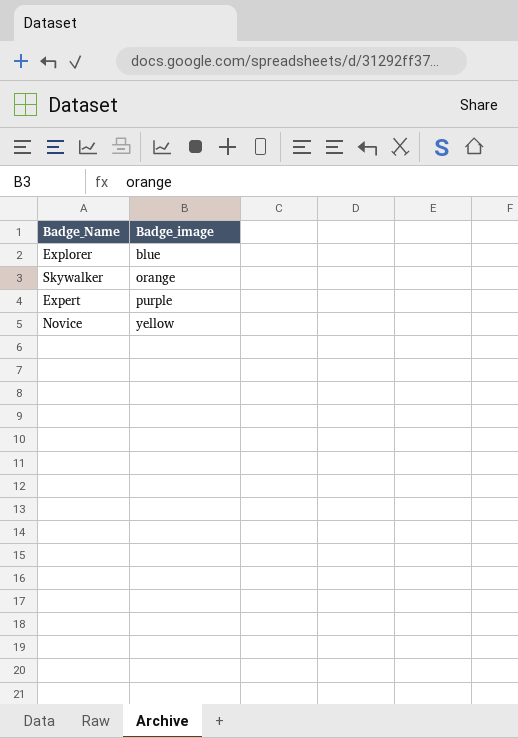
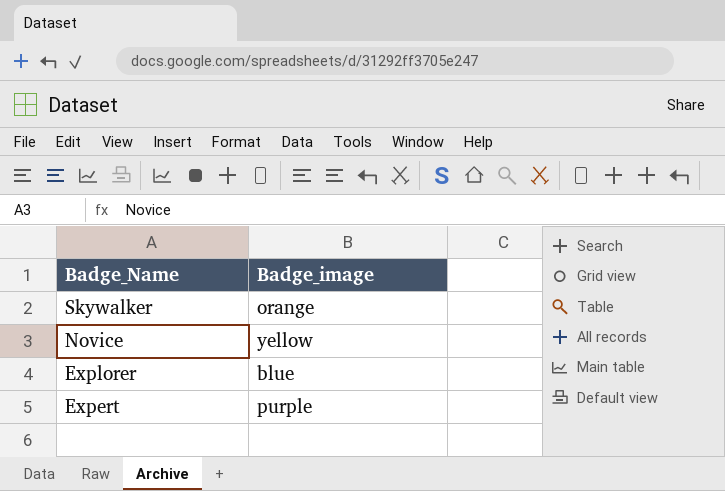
row order: Badge_image ascending -> Badge_Name descending

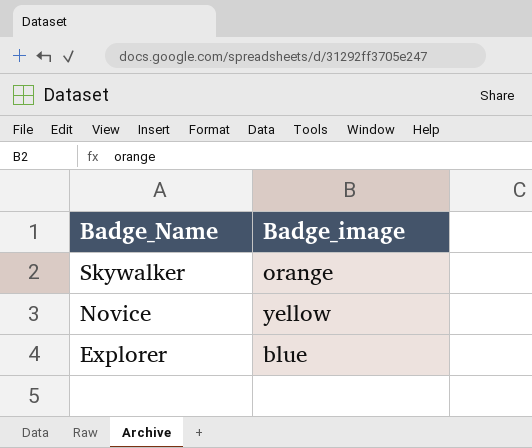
row Expert: purple -> none

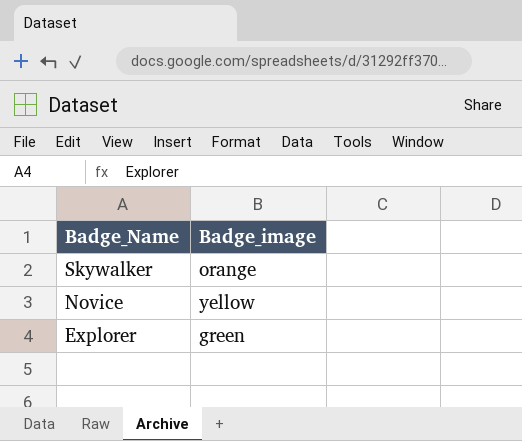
Explorer | Badge_image: blue -> green

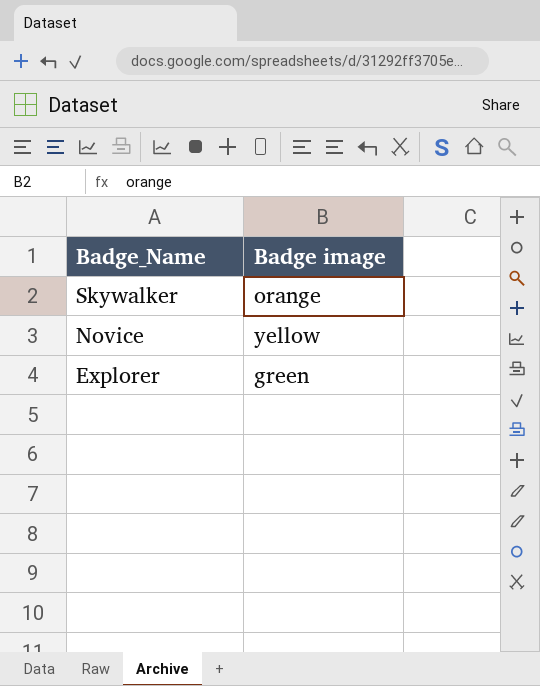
column name: Badge_image -> Badge image

